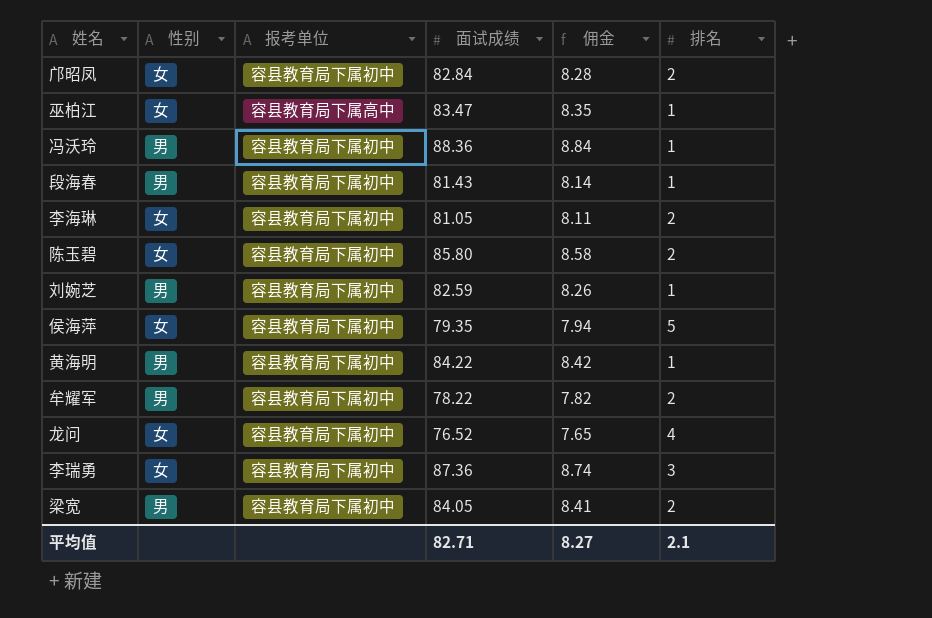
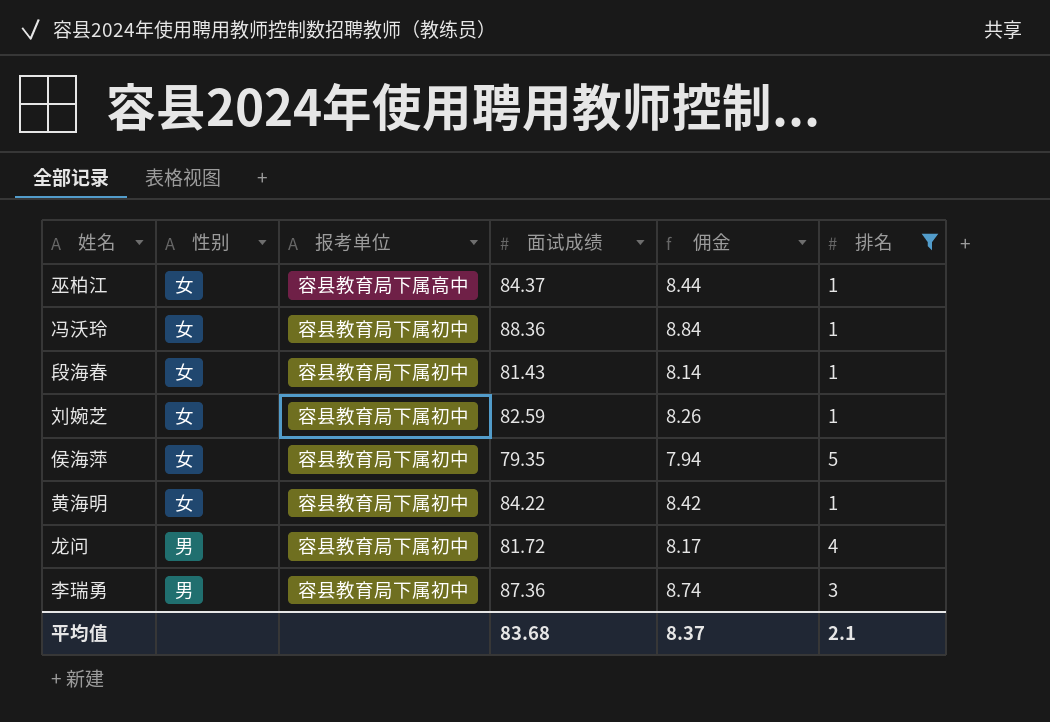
filter: none -> 排名 != 2
巫柏江 | 面试成绩: 83.47 -> 84.37
巫柏江 | 佣金: 8.35 -> 8.44
冯沃玲 | 性别: 男 -> 女
段海春 | 性别: 男 -> 女
刘婉芝 | 性别: 男 -> 女
黄海明 | 性别: 男 -> 女
龙问 | 性别: 女 -> 男
龙问 | 面试成绩: 76.52 -> 81.72
龙问 | 佣金: 7.65 -> 8.17
李瑞勇 | 性别: 女 -> 男
平均值 | 面试成绩: 82.71 -> 83.68
平均值 | 佣金: 8.27 -> 8.37

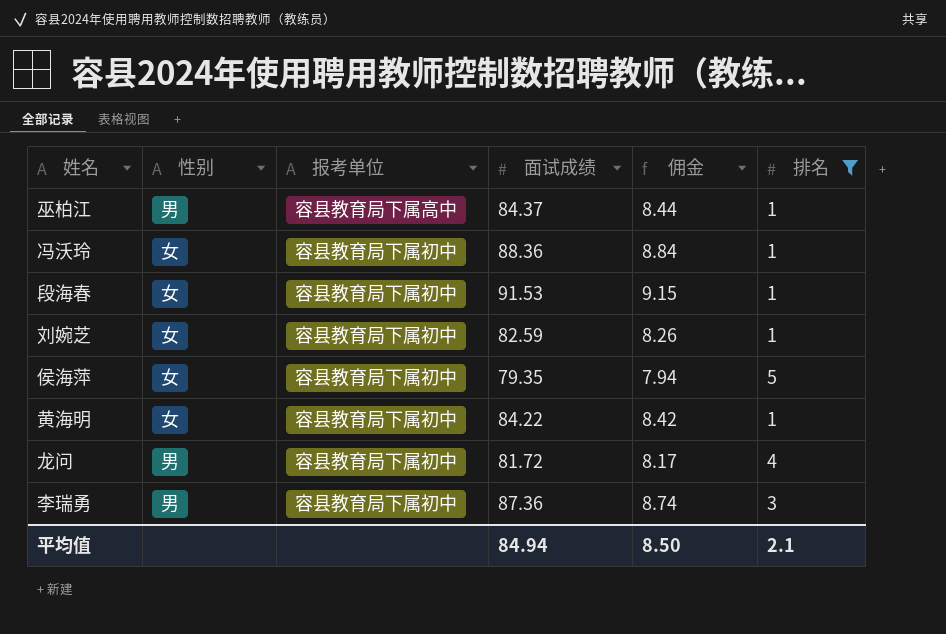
巫柏江 | 性别: 女 -> 男
段海春 | 面试成绩: 81.43 -> 91.53
段海春 | 佣金: 8.14 -> 9.15
平均值 | 面试成绩: 83.68 -> 84.94
平均值 | 佣金: 8.37 -> 8.50

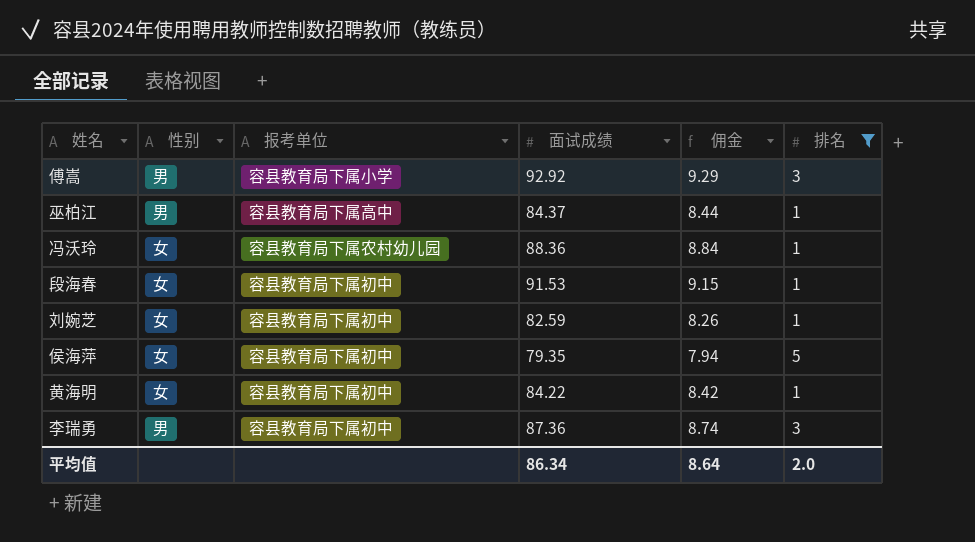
row 龙问: 男 | 容县教育局下属初中 | 81.72 | 8.17 | 4 -> none
row 傅嵩: none -> 男 | 容县教育局下属小学 | 92.92 | 9.29 | 3
冯沃玲 | 报考单位: 容县教育局下属初中 -> 容县教育局下属农村幼儿园
平均值 | 面试成绩: 84.94 -> 86.34
平均值 | 佣金: 8.50 -> 8.64
平均值 | 排名: 2.1 -> 2.0

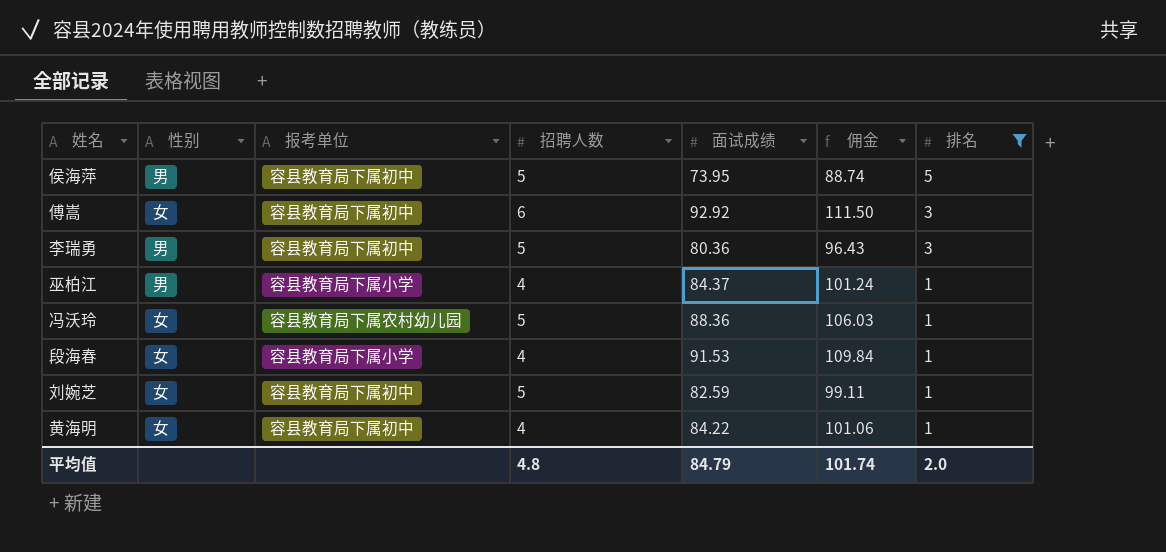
row order: none -> 排名 descending
column 招聘人数 | position: none -> 4
column 佣金 | formula: [面试成绩] * 0.1 -> [面试成绩] * 1.2
侯海萍 | 性别: 女 -> 男
侯海萍 | 面试成绩: 79.35 -> 73.95
傅嵩 | 性别: 男 -> 女
傅嵩 | 报考单位: 容县教育局下属小学 -> 容县教育局下属初中
李瑞勇 | 面试成绩: 87.36 -> 80.36
巫柏江 | 报考单位: 容县教育局下属高中 -> 容县教育局下属小学
段海春 | 报考单位: 容县教育局下属初中 -> 容县教育局下属小学
平均值 | 面试成绩: 86.34 -> 84.79
平均值 | 佣金: 8.64 -> 101.74

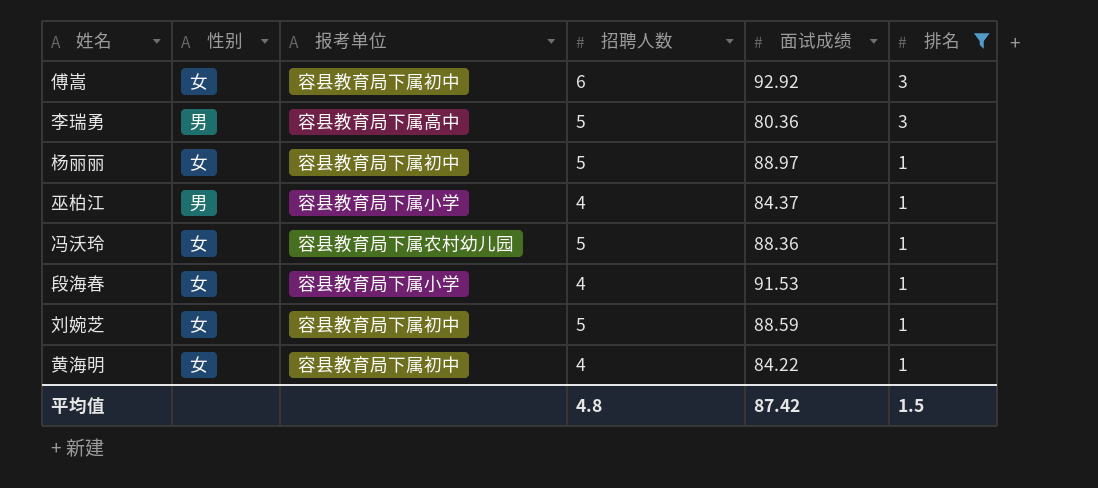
column 佣金 | formula: [面试成绩] * 1.2 -> none
row 侯海萍: 男 | 容县教育局下属初中 | 5 | 73.95 | 88.74 | 5 -> none
李瑞勇 | 报考单位: 容县教育局下属初中 -> 容县教育局下属高中
row 杨丽丽: none -> 女 | 容县教育局下属初中 | 5 | 88.97 | 1
刘婉芝 | 面试成绩: 82.59 -> 88.59
平均值 | 面试成绩: 84.79 -> 87.42
平均值 | 排名: 2.0 -> 1.5

